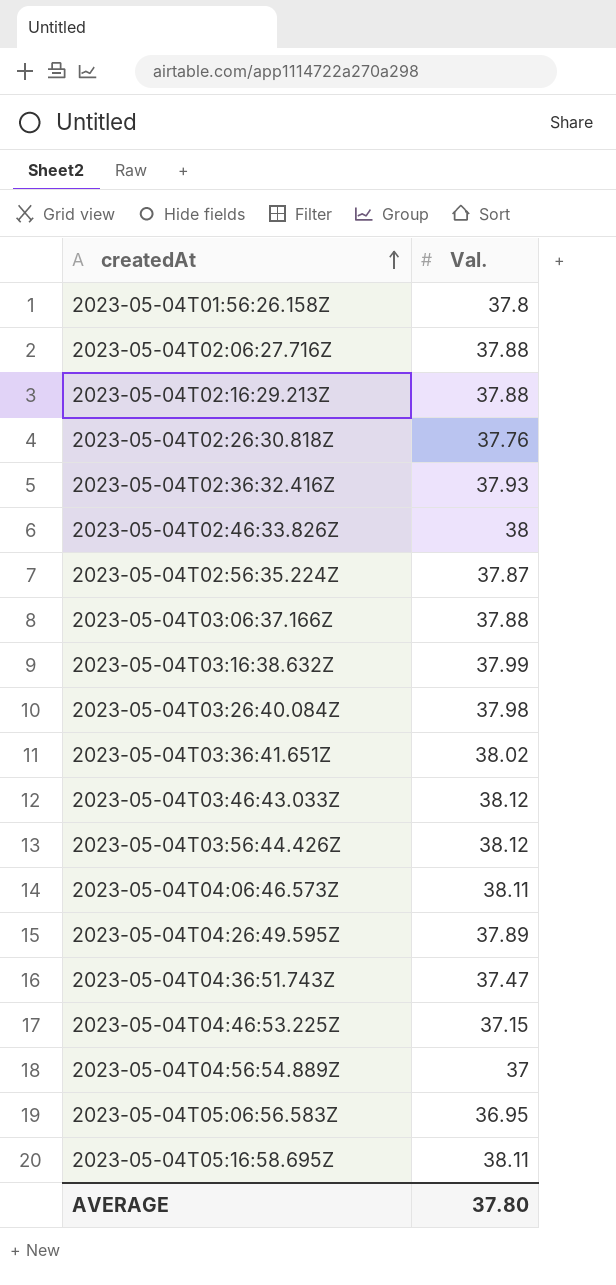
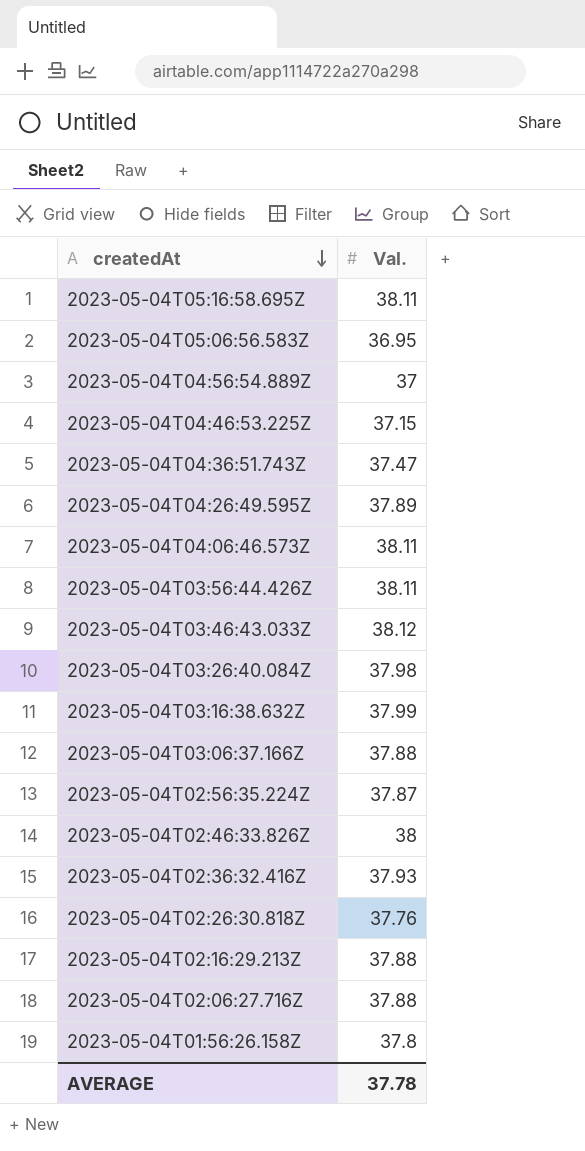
row order: createdAt ascending -> createdAt descending
row 2023-05-04T03:36:41.651Z: 38.02 -> none
2023-05-04T03:56:44.426Z | Val.: 38.12 -> 38.11
AVERAGE | Val.: 37.80 -> 37.78

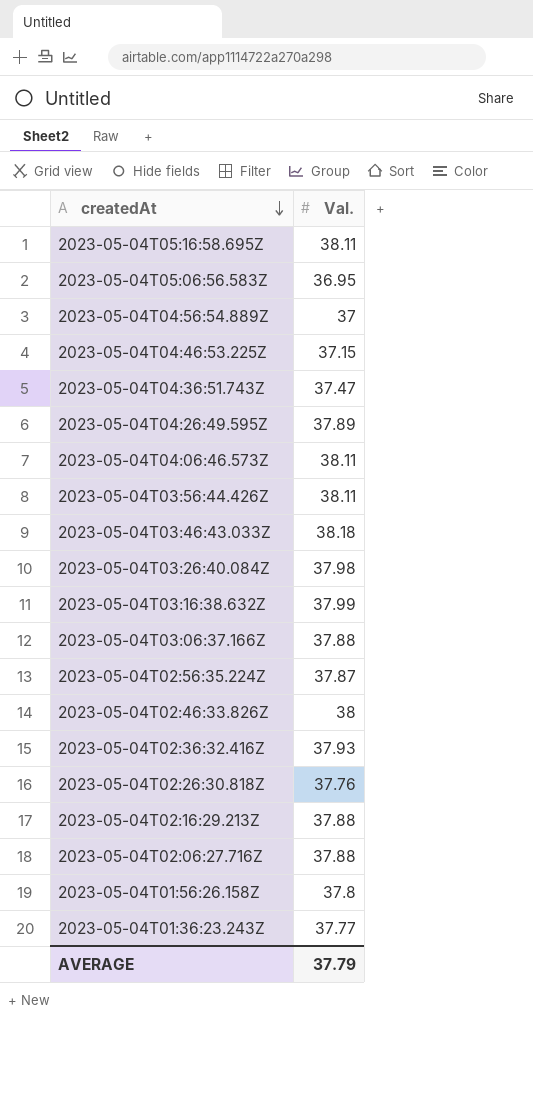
2023-05-04T03:46:43.033Z | Val.: 38.12 -> 38.18
row 2023-05-04T01:36:23.243Z: none -> 37.77
AVERAGE | Val.: 37.78 -> 37.79

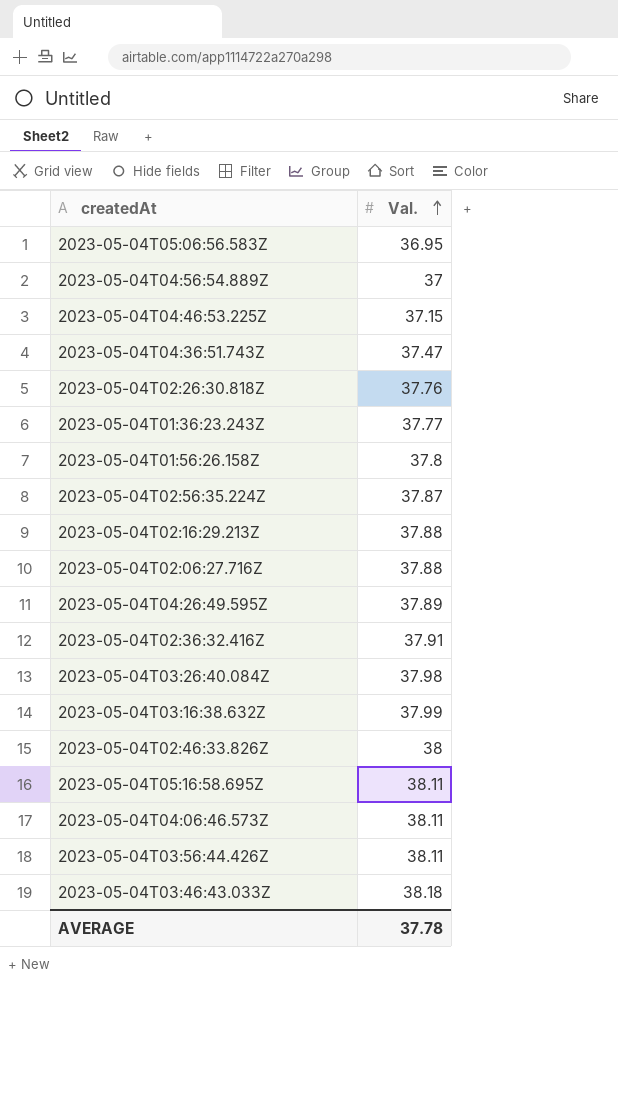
row order: createdAt descending -> Val. ascending
row 2023-05-04T03:06:37.166Z: 37.88 -> none
2023-05-04T02:36:32.416Z | Val.: 37.93 -> 37.91
AVERAGE | Val.: 37.79 -> 37.78

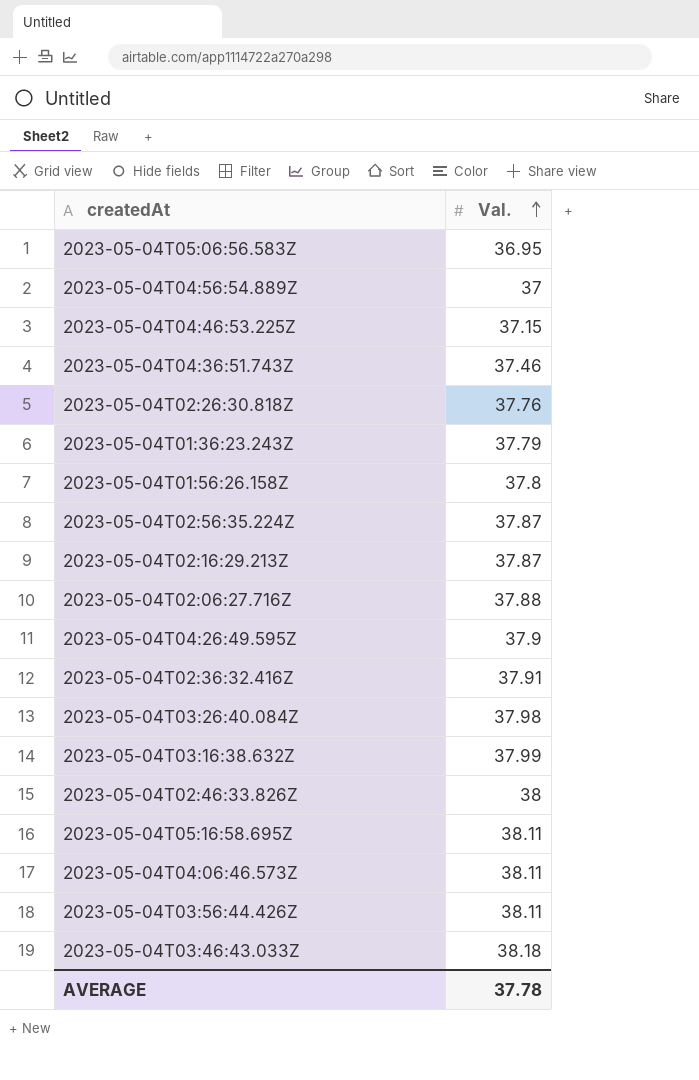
2023-05-04T04:36:51.743Z | Val.: 37.47 -> 37.46
2023-05-04T01:36:23.243Z | Val.: 37.77 -> 37.79
2023-05-04T02:16:29.213Z | Val.: 37.88 -> 37.87
2023-05-04T04:26:49.595Z | Val.: 37.89 -> 37.9

